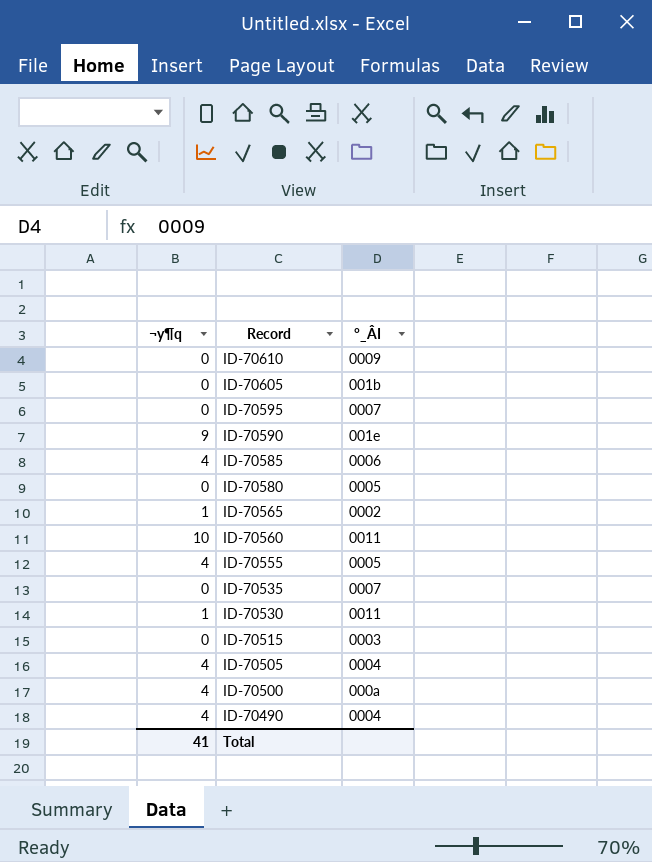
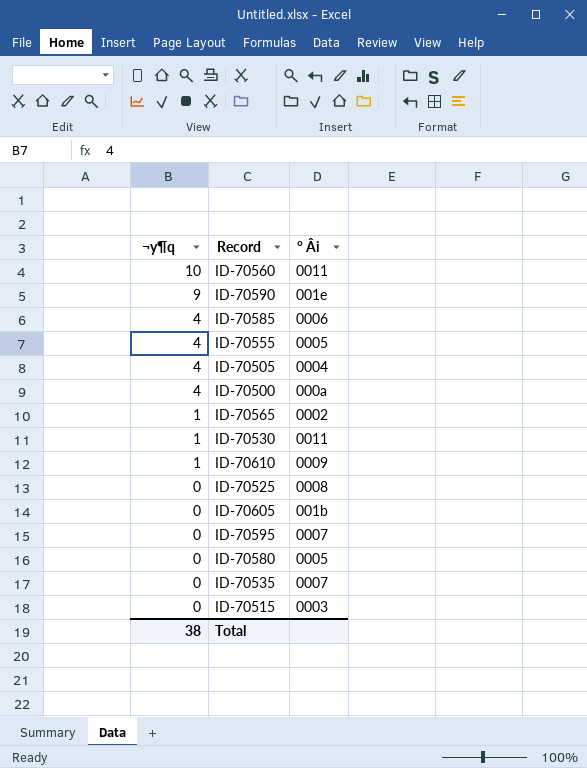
row order: Record descending -> ¬y¶q descending
column name: °_ÂI -> ° Âi
row ID-70490: 4 | 0004 -> none
ID-70610 | ¬y¶q: 0 -> 1
row ID-70525: none -> 0 | 0008
Total | ¬y¶q: 41 -> 38

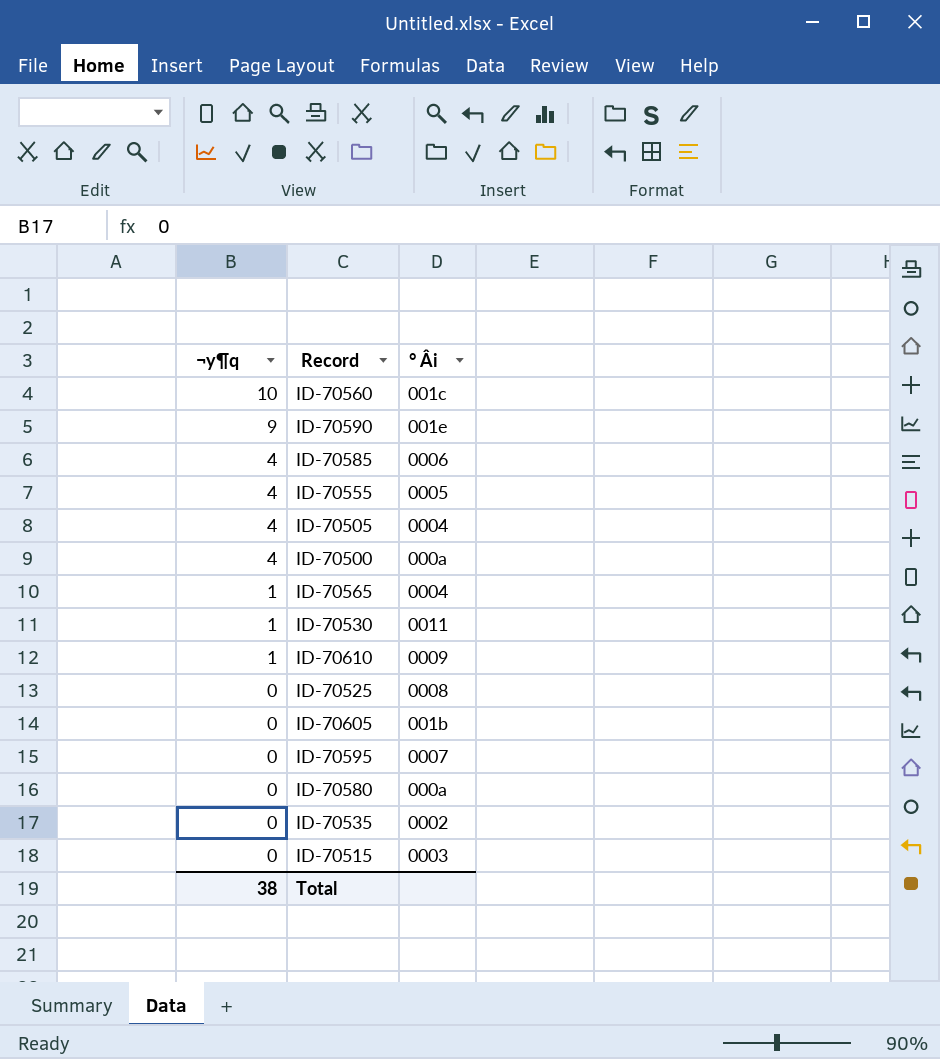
ID-70560 | ° Âi: 0011 -> 001c
ID-70565 | ° Âi: 0002 -> 0004
ID-70580 | ° Âi: 0005 -> 000a
ID-70535 | ° Âi: 0007 -> 0002

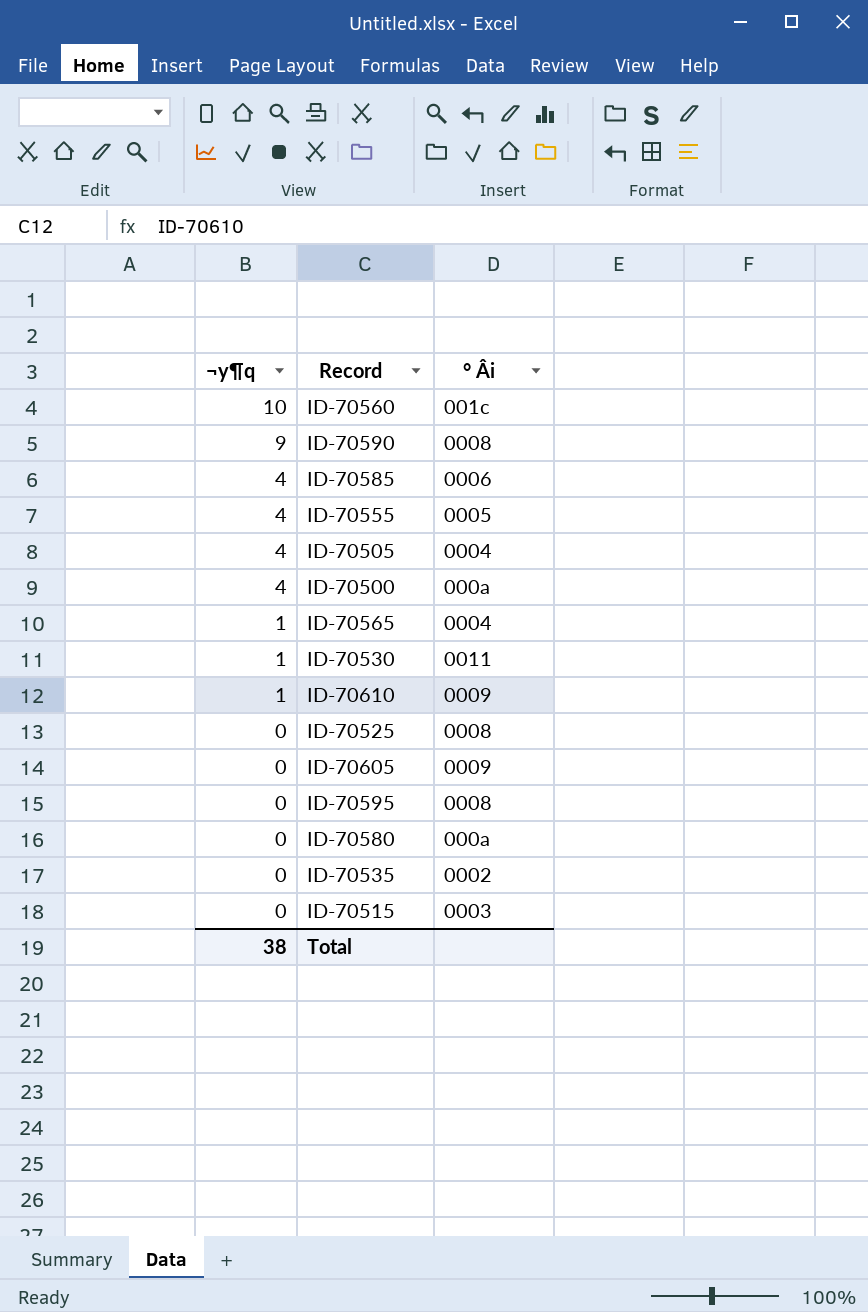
ID-70590 | ° Âi: 001e -> 0008
ID-70605 | ° Âi: 001b -> 0009
ID-70595 | ° Âi: 0007 -> 0008

